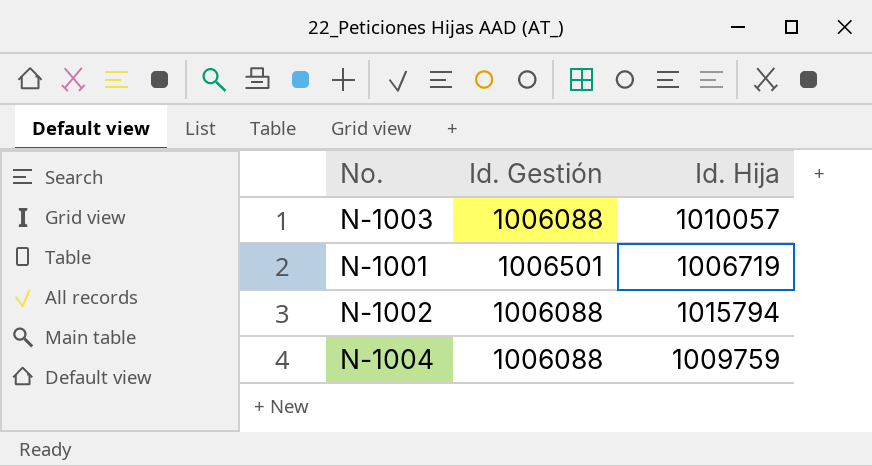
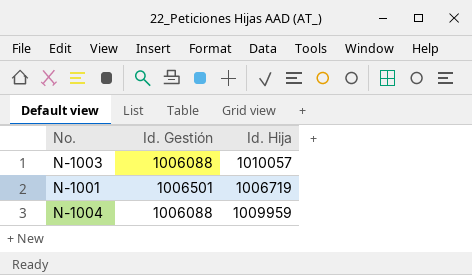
row N-1002: 1006088 | 1015794 -> none
N-1004 | Id. Hija: 1009759 -> 1009959

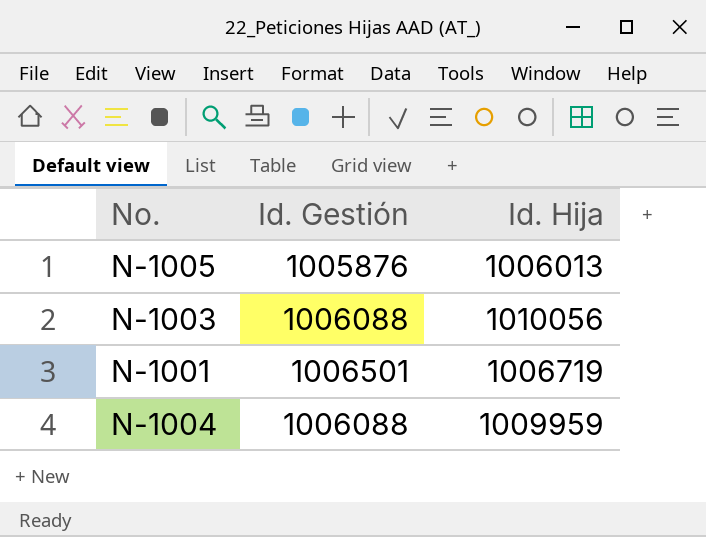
row N-1005: none -> 1005876 | 1006013
N-1003 | Id. Hija: 1010057 -> 1010056

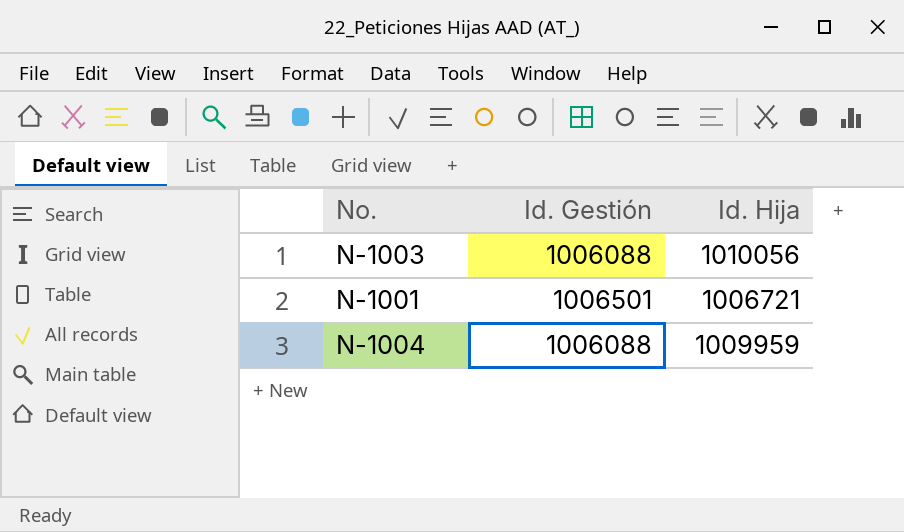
row N-1005: 1005876 | 1006013 -> none
N-1001 | Id. Hija: 1006719 -> 1006721

